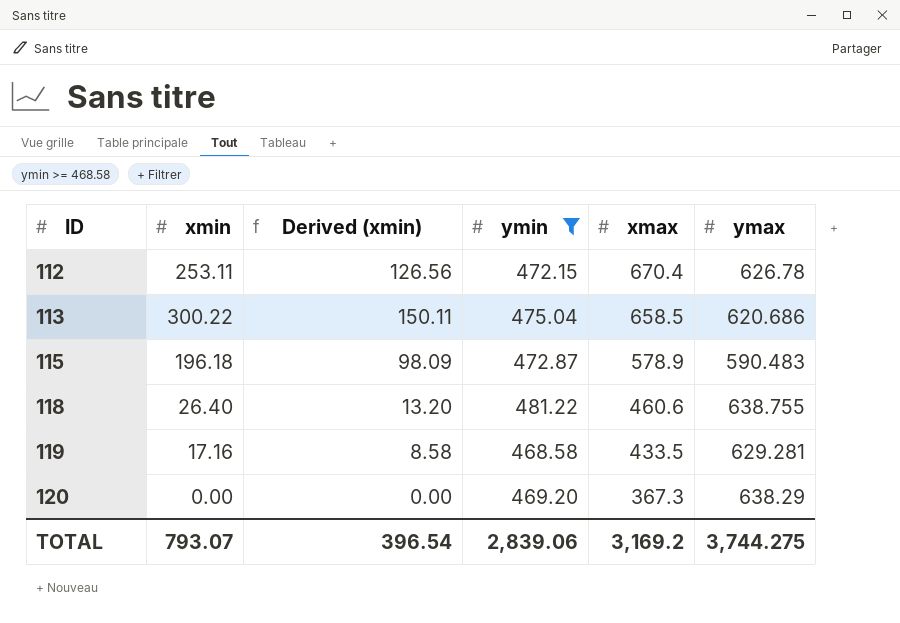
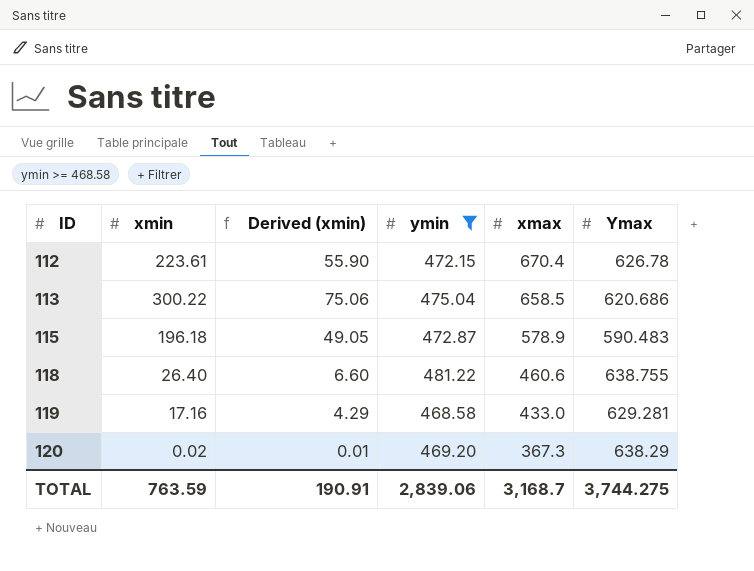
column Derived (xmin) | formula: [xmin] * 0.5 -> [xmin] * 0.25
column name: ymax -> Ymax
112 | xmin: 253.11 -> 223.61
119 | xmax: 433.5 -> 433.0
120 | xmin: 0.00 -> 0.02
TOTAL | xmin: 793.07 -> 763.59
TOTAL | Derived (xmin): 396.54 -> 190.91
TOTAL | xmax: 3,169.2 -> 3,168.7

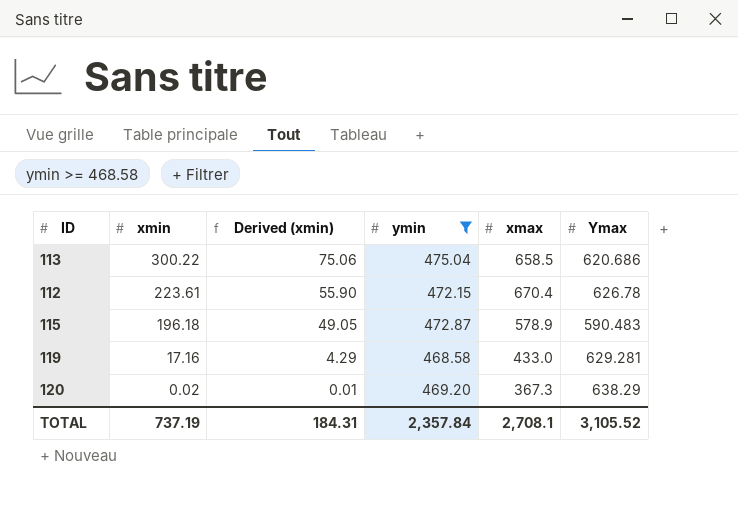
row order: ID ascending -> xmin descending
row 118: 26.40 | 6.60 | 481.22 | 460.6 | 638.755 -> none
TOTAL | xmin: 763.59 -> 737.19
TOTAL | Derived (xmin): 190.91 -> 184.31
TOTAL | ymin: 2,839.06 -> 2,357.84
TOTAL | xmax: 3,168.7 -> 2,708.1
TOTAL | Ymax: 3,744.275 -> 3,105.52

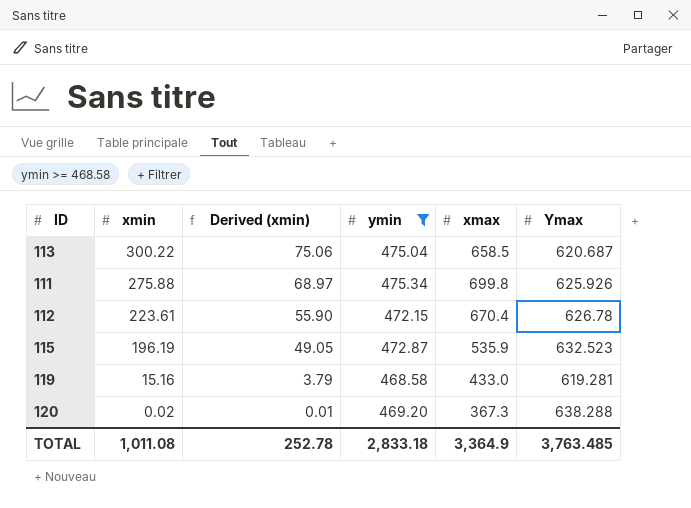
113 | Ymax: 620.686 -> 620.687
row 111: none -> 275.88 | 68.97 | 475.34 | 699.8 | 625.926
115 | xmin: 196.18 -> 196.19
115 | xmax: 578.9 -> 535.9
115 | Ymax: 590.483 -> 632.523
119 | xmin: 17.16 -> 15.16
119 | Derived (xmin): 4.29 -> 3.79
119 | Ymax: 629.281 -> 619.281
120 | Ymax: 638.29 -> 638.288
TOTAL | xmin: 737.19 -> 1,011.08
TOTAL | Derived (xmin): 184.31 -> 252.78
TOTAL | ymin: 2,357.84 -> 2,833.18
TOTAL | xmax: 2,708.1 -> 3,364.9
TOTAL | Ymax: 3,105.52 -> 3,763.485

